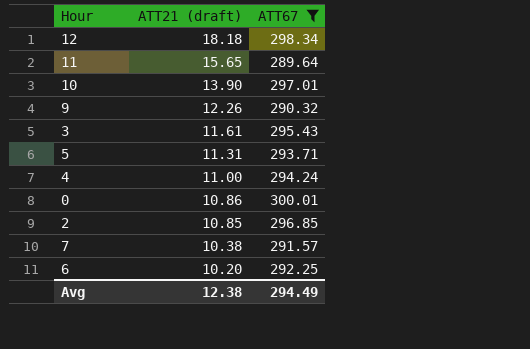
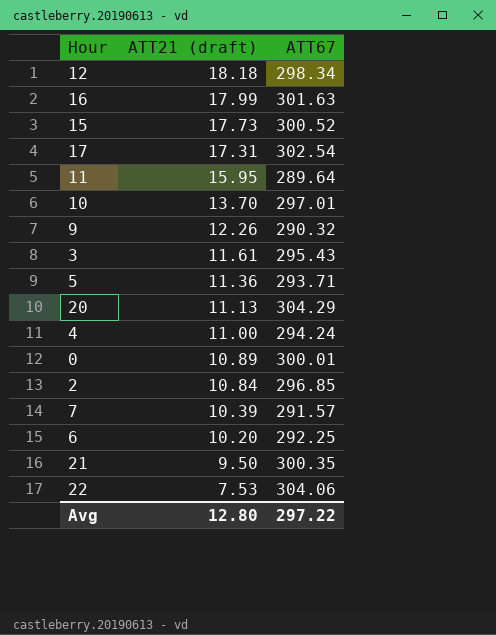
filter: ATT67 <= 300.01 -> none
11 | ATT21 (draft): 15.65 -> 15.95
10 | ATT21 (draft): 13.90 -> 13.70
5 | ATT21 (draft): 11.31 -> 11.36
0 | ATT21 (draft): 10.86 -> 10.89
2 | ATT21 (draft): 10.85 -> 10.84
7 | ATT21 (draft): 10.38 -> 10.39
Avg | ATT21 (draft): 12.38 -> 12.80
Avg | ATT67: 294.49 -> 297.22

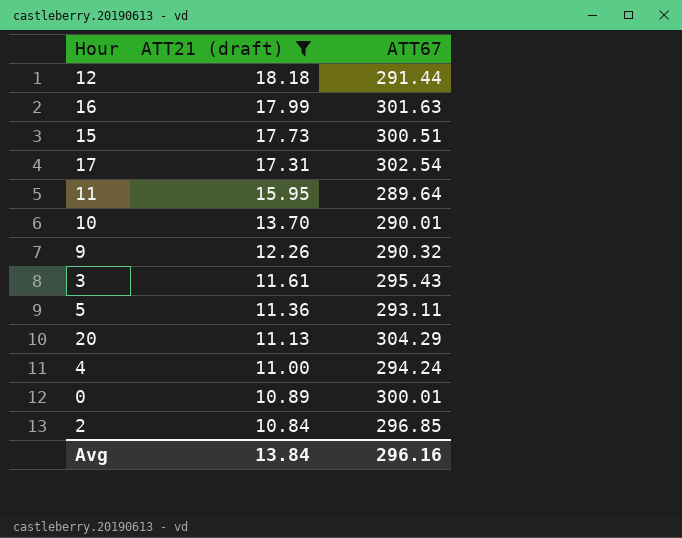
filter: none -> ATT21 (draft) >= 10.84
12 | ATT67: 298.34 -> 291.44
15 | ATT67: 300.52 -> 300.51
10 | ATT67: 297.01 -> 290.01
5 | ATT67: 293.71 -> 293.11
Avg | ATT21 (draft): 12.80 -> 13.84
Avg | ATT67: 297.22 -> 296.16

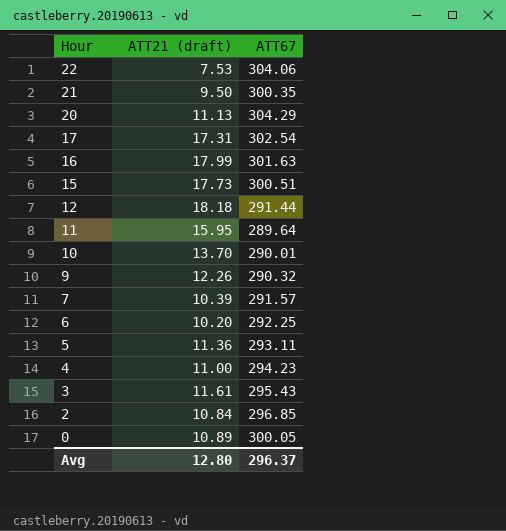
filter: ATT21 (draft) >= 10.84 -> none
row order: ATT21 (draft) descending -> Hour descending
4 | ATT67: 294.24 -> 294.23
0 | ATT67: 300.01 -> 300.05
Avg | ATT21 (draft): 13.84 -> 12.80
Avg | ATT67: 296.16 -> 296.37

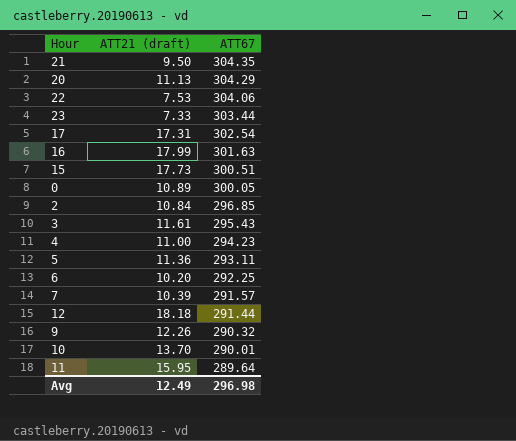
row order: Hour descending -> ATT67 descending
21 | ATT67: 300.35 -> 304.35
row 23: none -> 7.33 | 303.44
Avg | ATT21 (draft): 12.80 -> 12.49
Avg | ATT67: 296.37 -> 296.98

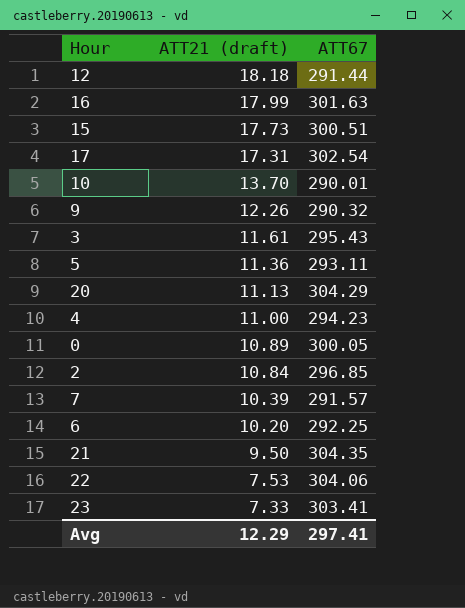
row order: ATT67 descending -> ATT21 (draft) descending
row 11: 15.95 | 289.64 -> none
23 | ATT67: 303.44 -> 303.41
Avg | ATT21 (draft): 12.49 -> 12.29
Avg | ATT67: 296.98 -> 297.41

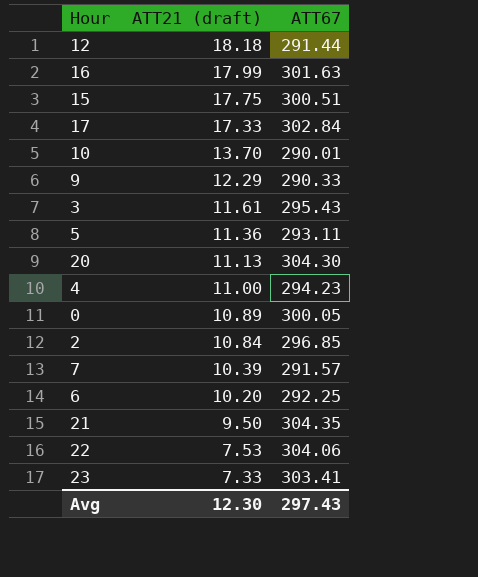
15 | ATT21 (draft): 17.73 -> 17.75
17 | ATT21 (draft): 17.31 -> 17.33
17 | ATT67: 302.54 -> 302.84
9 | ATT21 (draft): 12.26 -> 12.29
9 | ATT67: 290.32 -> 290.33
20 | ATT67: 304.29 -> 304.30
Avg | ATT21 (draft): 12.29 -> 12.30
Avg | ATT67: 297.41 -> 297.43

